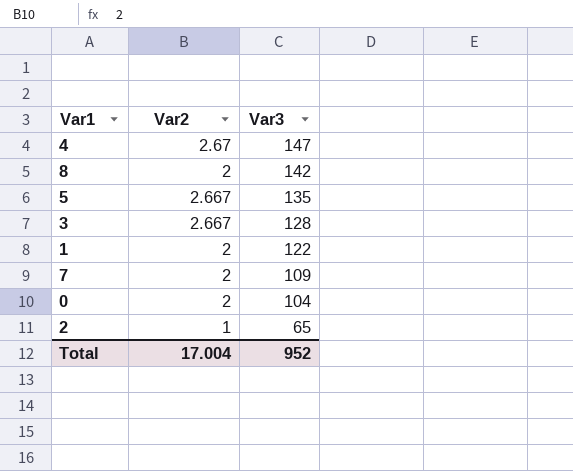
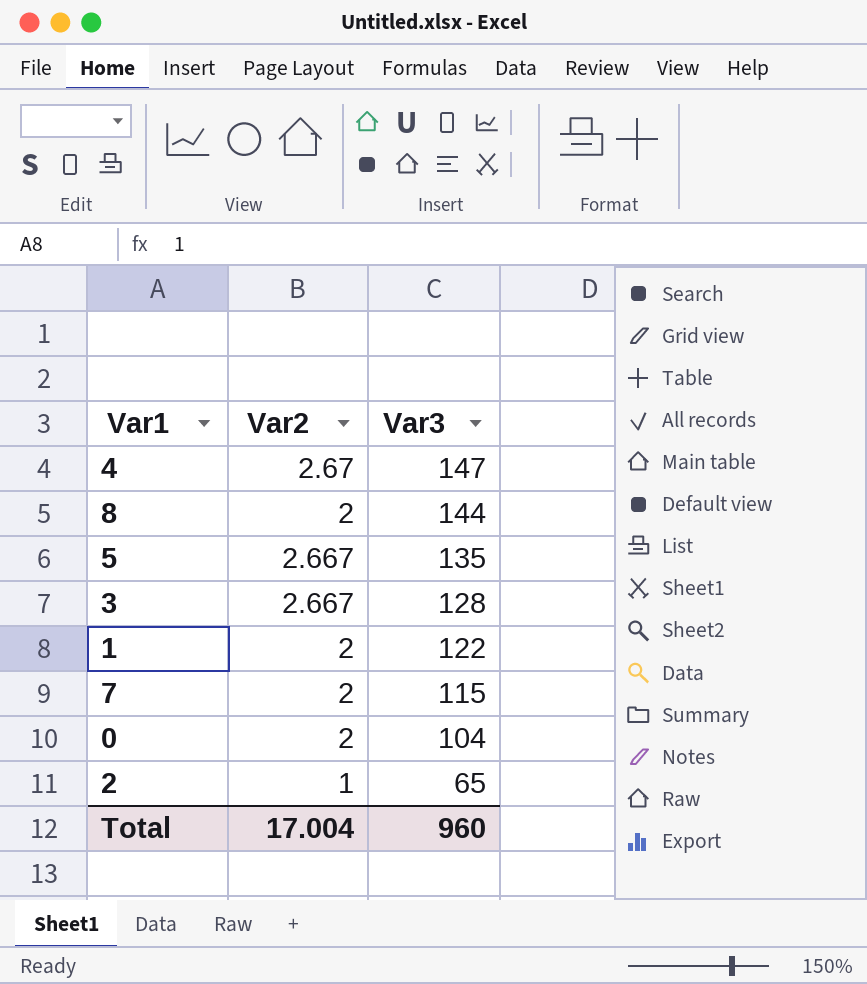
8 | Var3: 142 -> 144
7 | Var3: 109 -> 115
Total | Var3: 952 -> 960

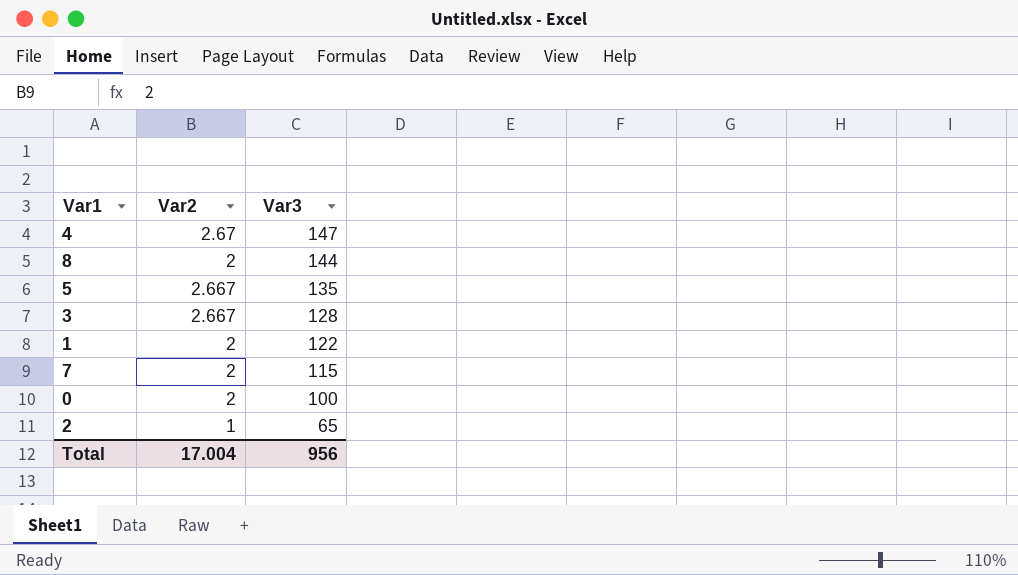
0 | Var3: 104 -> 100
Total | Var3: 960 -> 956

